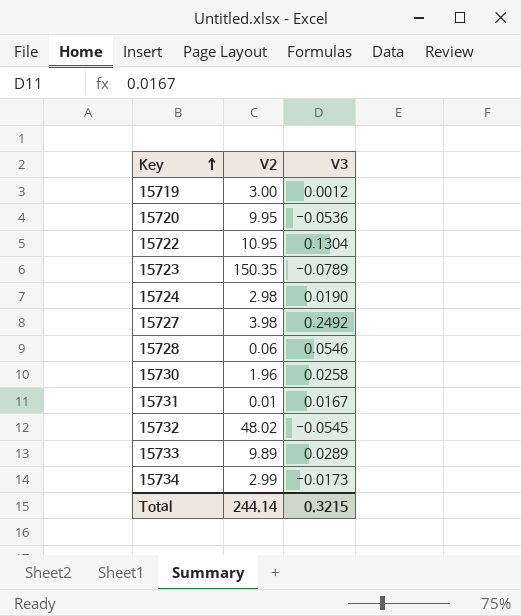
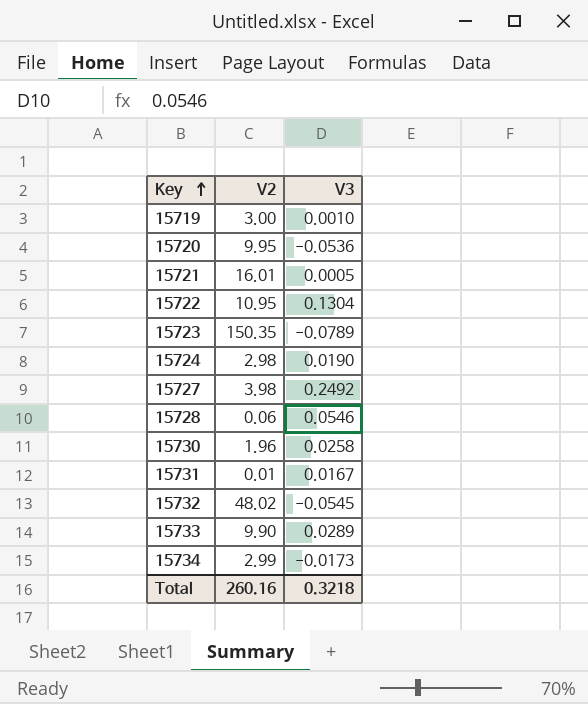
15719 | V3: 0.0012 -> 0.0010
row 15721: none -> 16.01 | 0.0005
15733 | V2: 9.89 -> 9.90
Total | V2: 244.14 -> 260.16
Total | V3: 0.3215 -> 0.3218

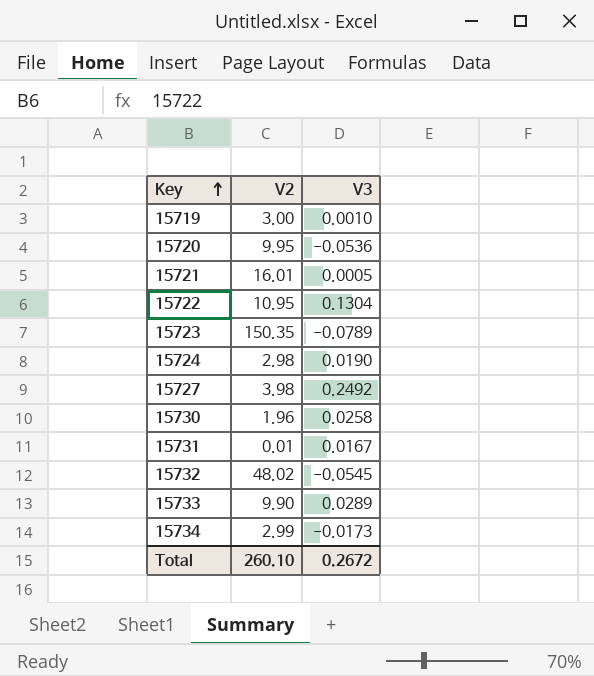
row 15728: 0.06 | 0.0546 -> none
Total | V2: 260.16 -> 260.10
Total | V3: 0.3218 -> 0.2672

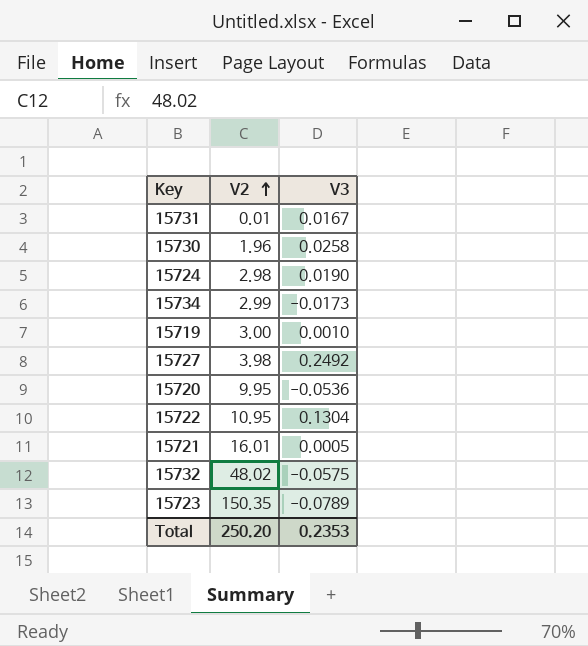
row order: Key ascending -> V2 ascending
row 15733: 9.90 | 0.0289 -> none
15732 | V3: -0.0545 -> -0.0575
Total | V2: 260.10 -> 250.20
Total | V3: 0.2672 -> 0.2353

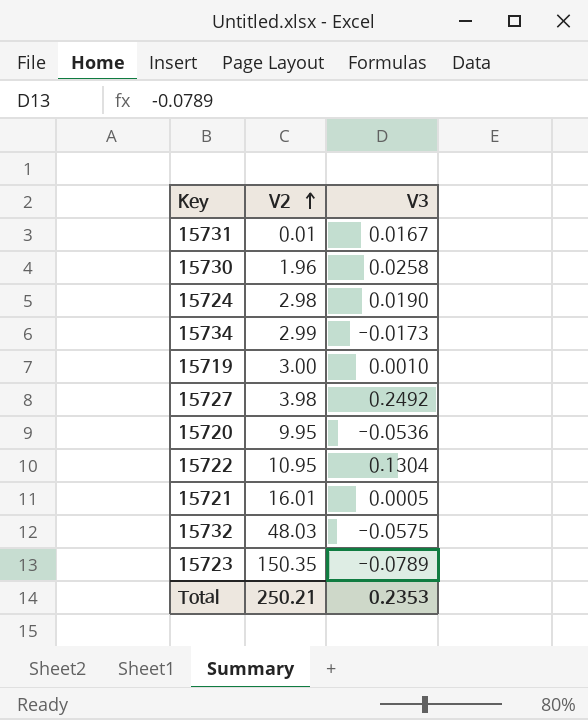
15732 | V2: 48.02 -> 48.03
Total | V2: 250.20 -> 250.21

